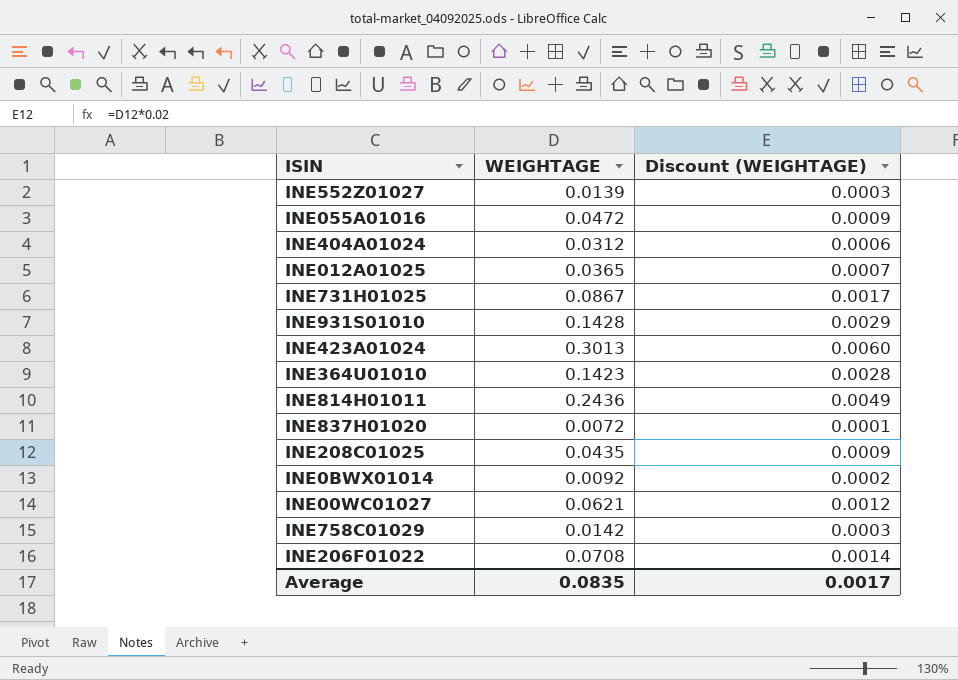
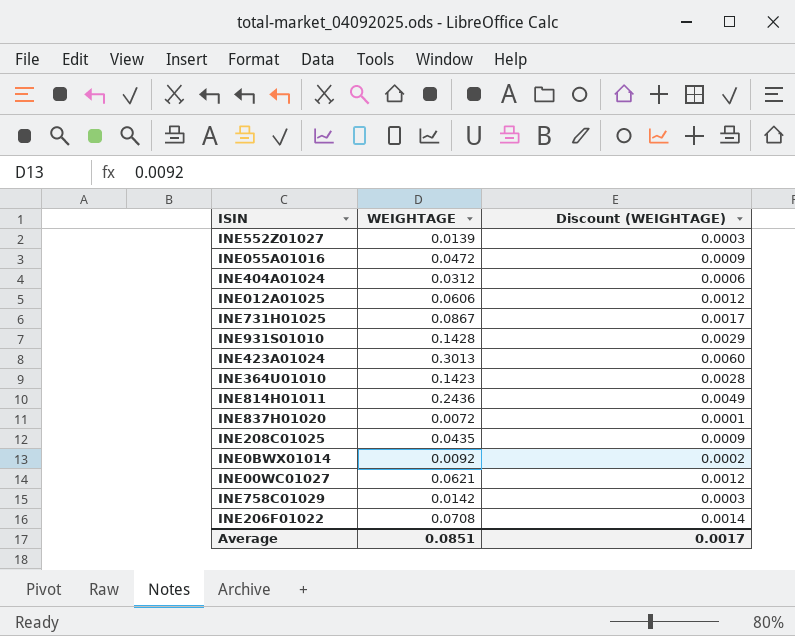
INE012A01025 | WEIGHTAGE: 0.0365 -> 0.0606
INE012A01025 | Discount (WEIGHTAGE): 0.0007 -> 0.0012
Average | WEIGHTAGE: 0.0835 -> 0.0851

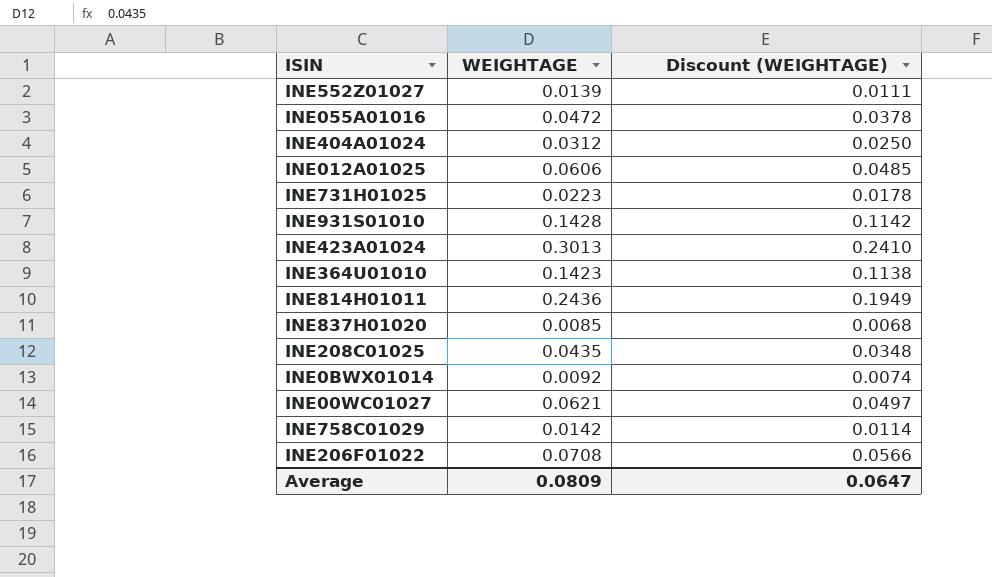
column Discount (WEIGHTAGE) | formula: [WEIGHTAGE] * 0.02 -> [WEIGHTAGE] * 0.8
INE731H01025 | WEIGHTAGE: 0.0867 -> 0.0223
INE837H01020 | WEIGHTAGE: 0.0072 -> 0.0085
Average | WEIGHTAGE: 0.0851 -> 0.0809
Average | Discount (WEIGHTAGE): 0.0017 -> 0.0647

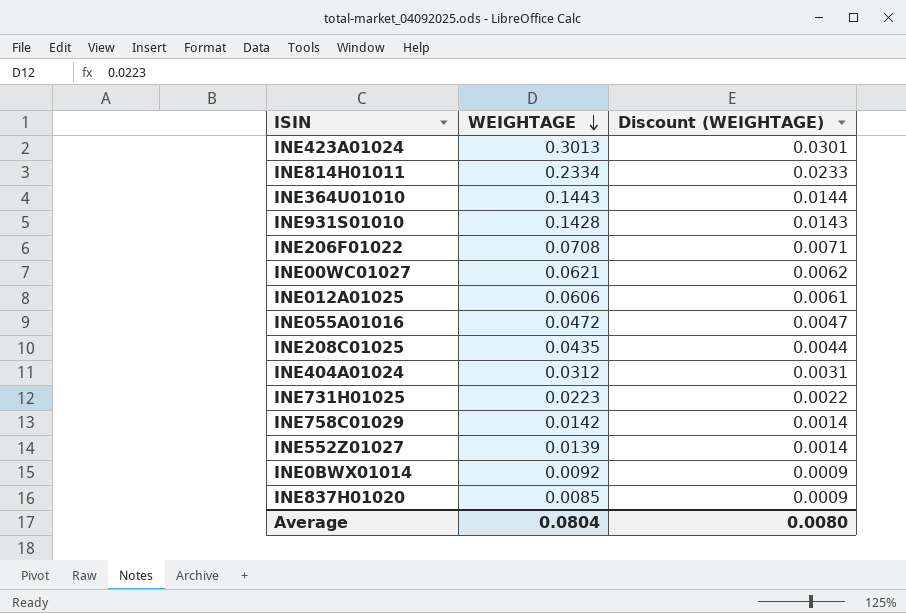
row order: none -> WEIGHTAGE descending
column Discount (WEIGHTAGE) | formula: [WEIGHTAGE] * 0.8 -> [WEIGHTAGE] * 0.1
INE814H01011 | WEIGHTAGE: 0.2436 -> 0.2334
INE364U01010 | WEIGHTAGE: 0.1423 -> 0.1443
Average | WEIGHTAGE: 0.0809 -> 0.0804
Average | Discount (WEIGHTAGE): 0.0647 -> 0.0080

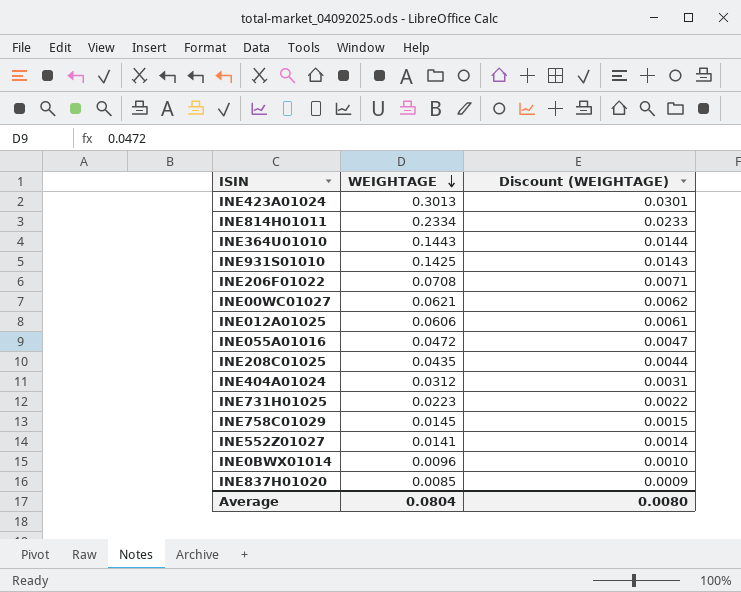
INE931S01010 | WEIGHTAGE: 0.1428 -> 0.1425
INE758C01029 | WEIGHTAGE: 0.0142 -> 0.0145
INE758C01029 | Discount (WEIGHTAGE): 0.0014 -> 0.0015
INE552Z01027 | WEIGHTAGE: 0.0139 -> 0.0141
INE0BWX01014 | WEIGHTAGE: 0.0092 -> 0.0096
INE0BWX01014 | Discount (WEIGHTAGE): 0.0009 -> 0.0010

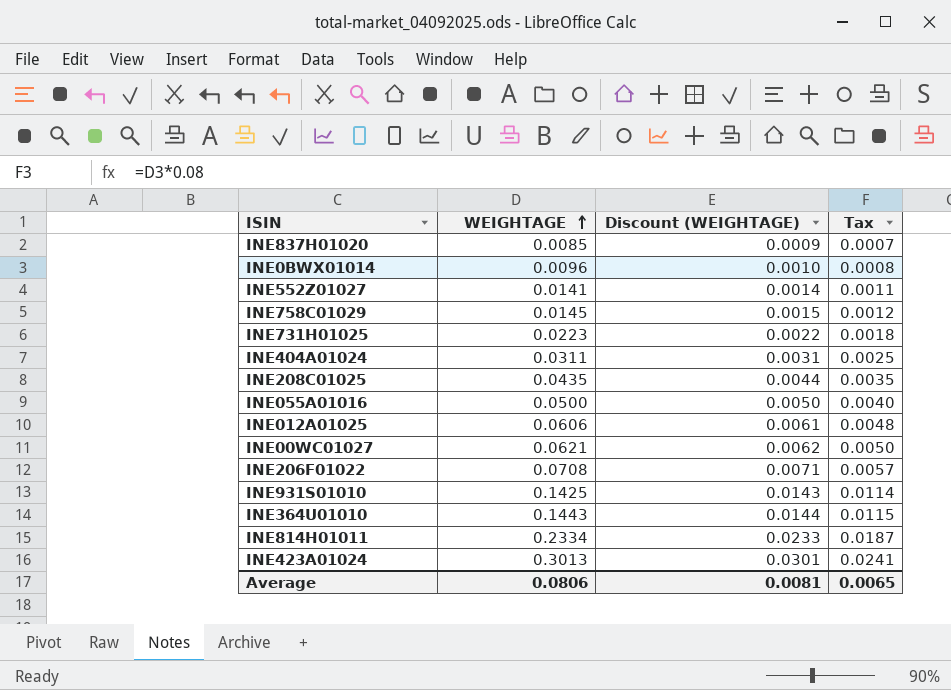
row order: WEIGHTAGE descending -> WEIGHTAGE ascending
column Tax | formula: none -> [WEIGHTAGE] * 0.08
INE404A01024 | WEIGHTAGE: 0.0312 -> 0.0311
INE055A01016 | WEIGHTAGE: 0.0472 -> 0.0500
INE055A01016 | Discount (WEIGHTAGE): 0.0047 -> 0.0050
Average | WEIGHTAGE: 0.0804 -> 0.0806
Average | Discount (WEIGHTAGE): 0.0080 -> 0.0081

